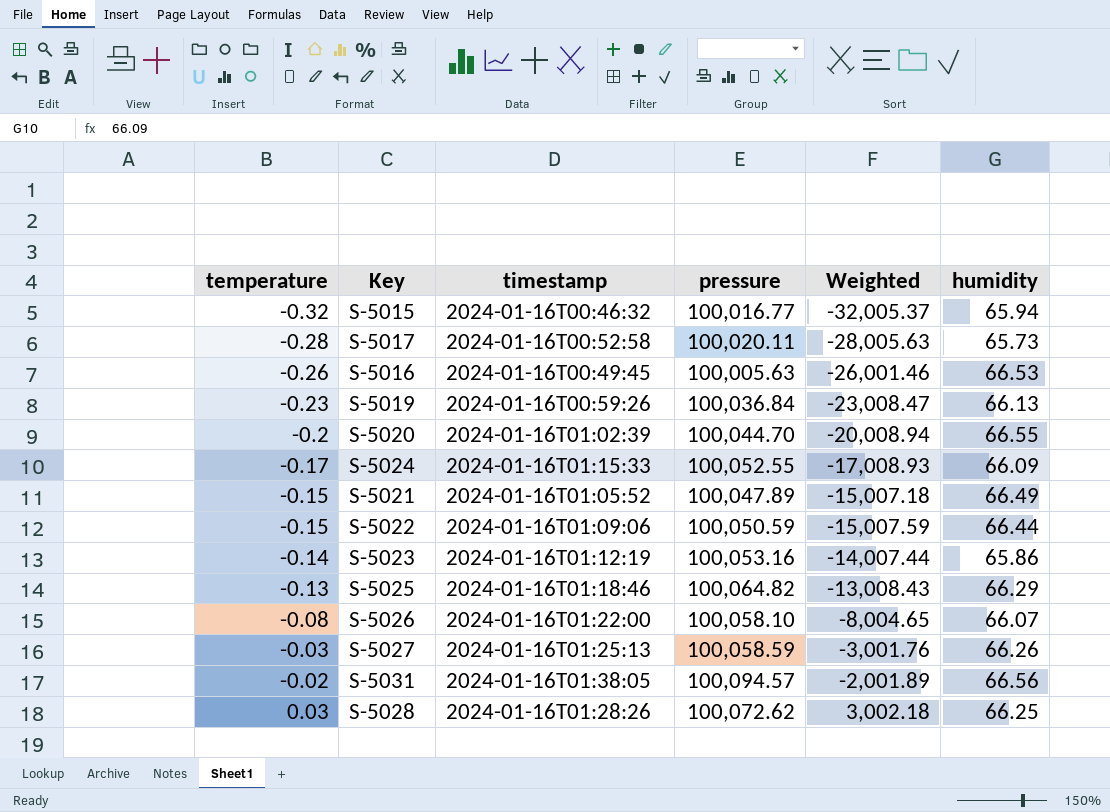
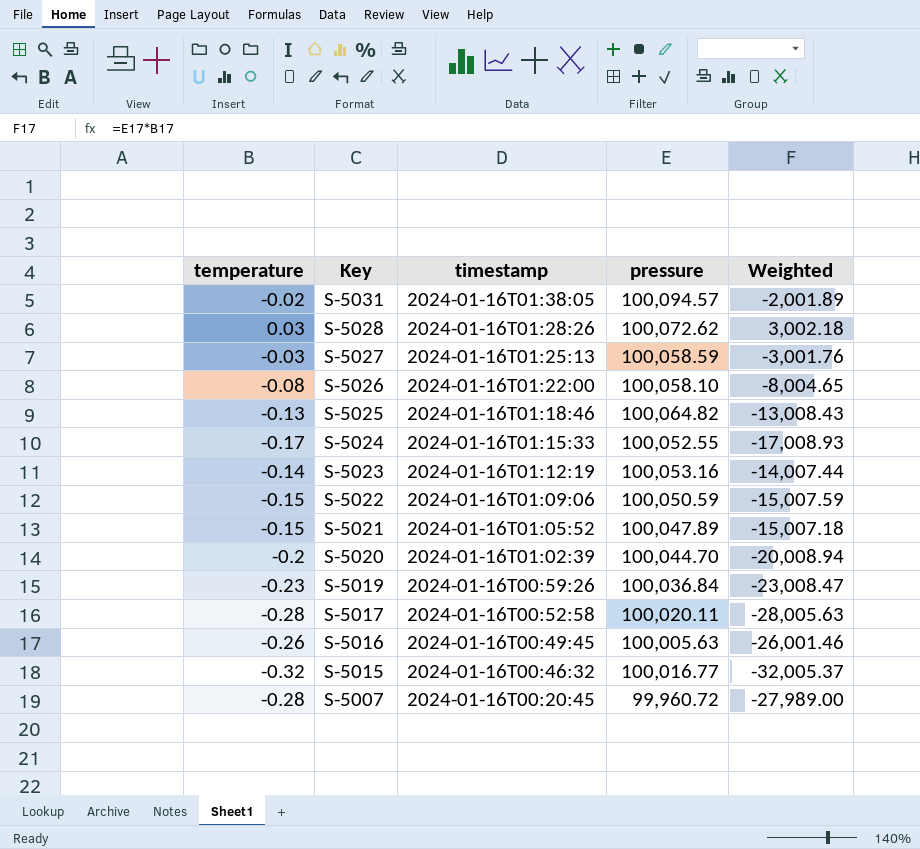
row order: temperature ascending -> Key descending
column humidity | position: 6 -> none
row S-5007: none -> -0.28 | 2024-01-16T00:20:45 | 99,960.72 | -27,989.00

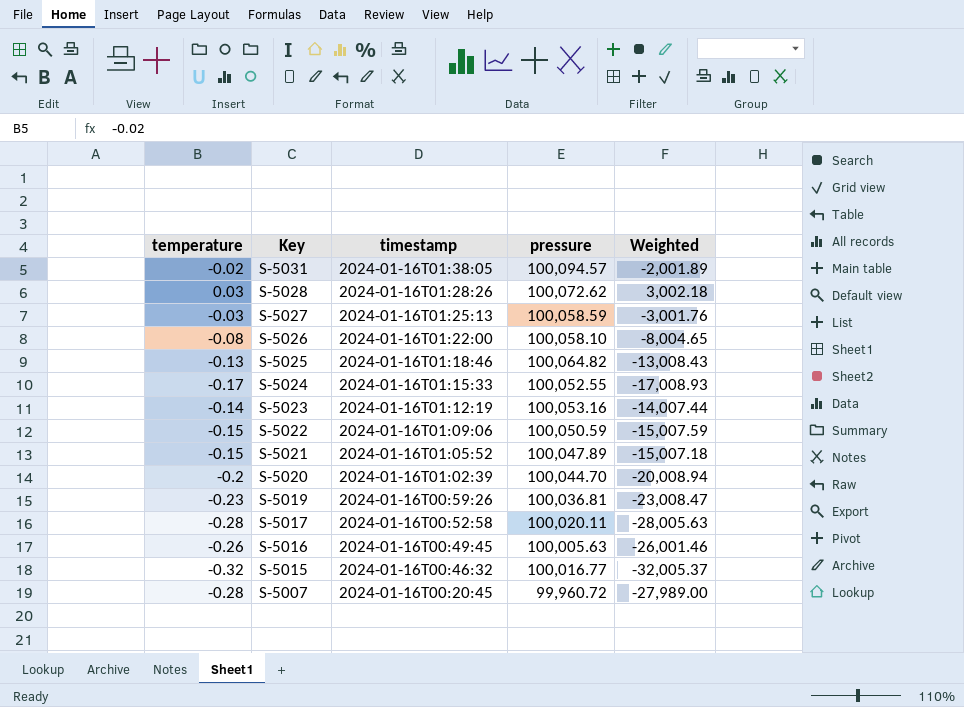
S-5019 | pressure: 100,036.84 -> 100,036.81

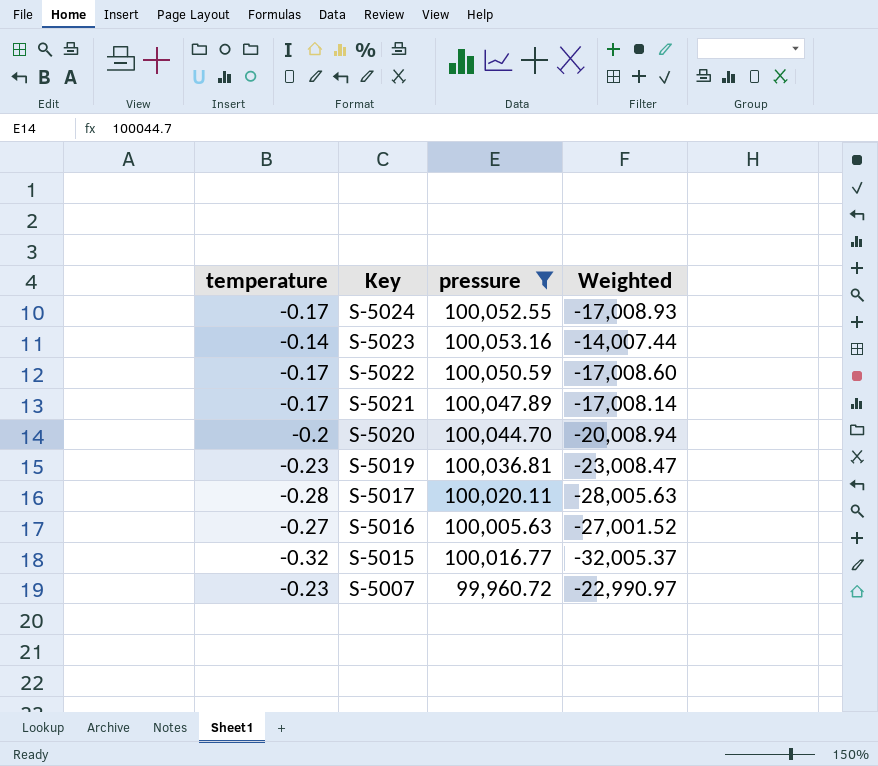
filter: none -> pressure <= 100,053.16
column timestamp | position: 3 -> none
S-5022 | temperature: -0.15 -> -0.17
S-5022 | Weighted: -15,007.59 -> -17,008.60
S-5021 | temperature: -0.15 -> -0.17
S-5021 | Weighted: -15,007.18 -> -17,008.14
S-5016 | temperature: -0.26 -> -0.27
S-5016 | Weighted: -26,001.46 -> -27,001.52
S-5007 | temperature: -0.28 -> -0.23
S-5007 | Weighted: -27,989.00 -> -22,990.97

